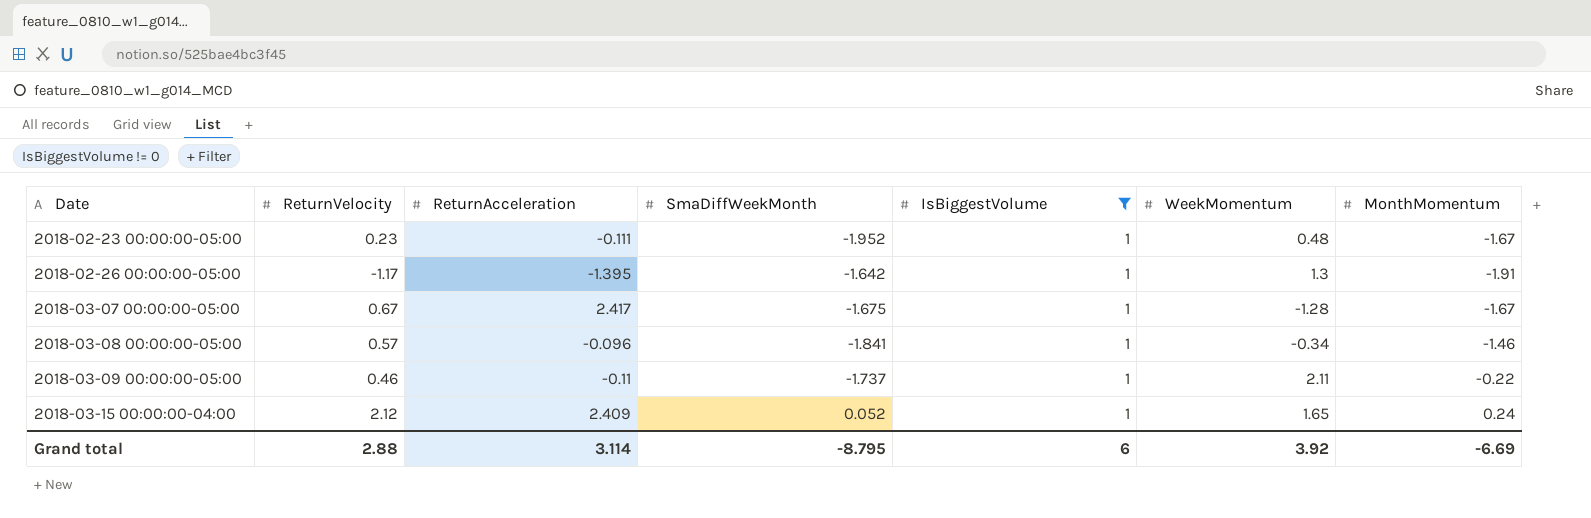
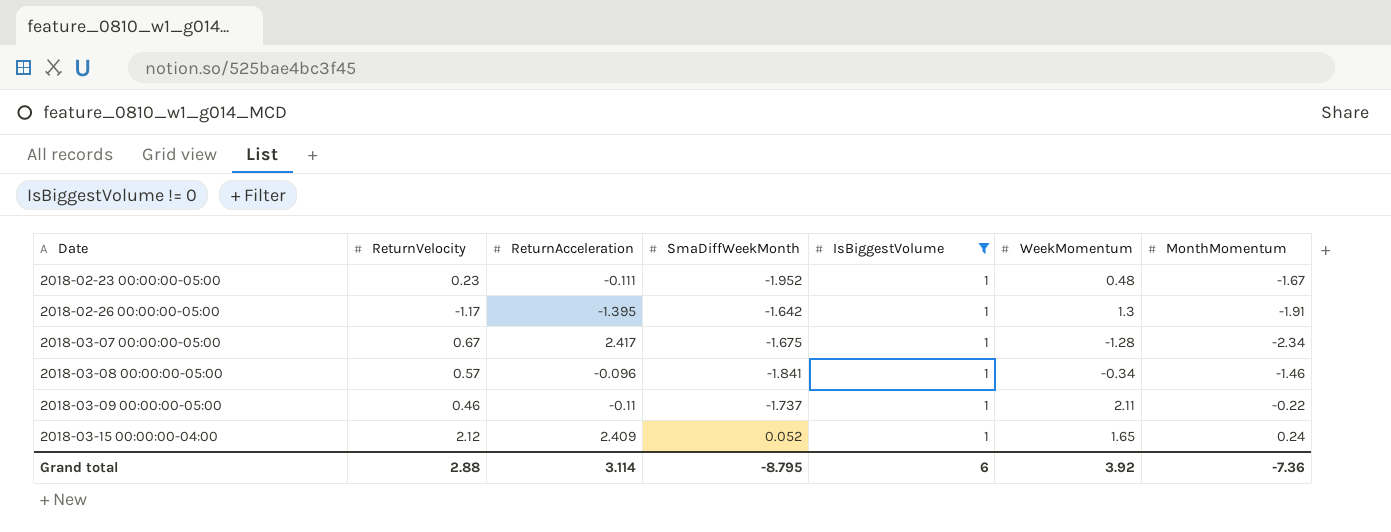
2018-03-07 00:00:00-05:00 | MonthMomentum: -1.67 -> -2.34
Grand total | MonthMomentum: -6.69 -> -7.36

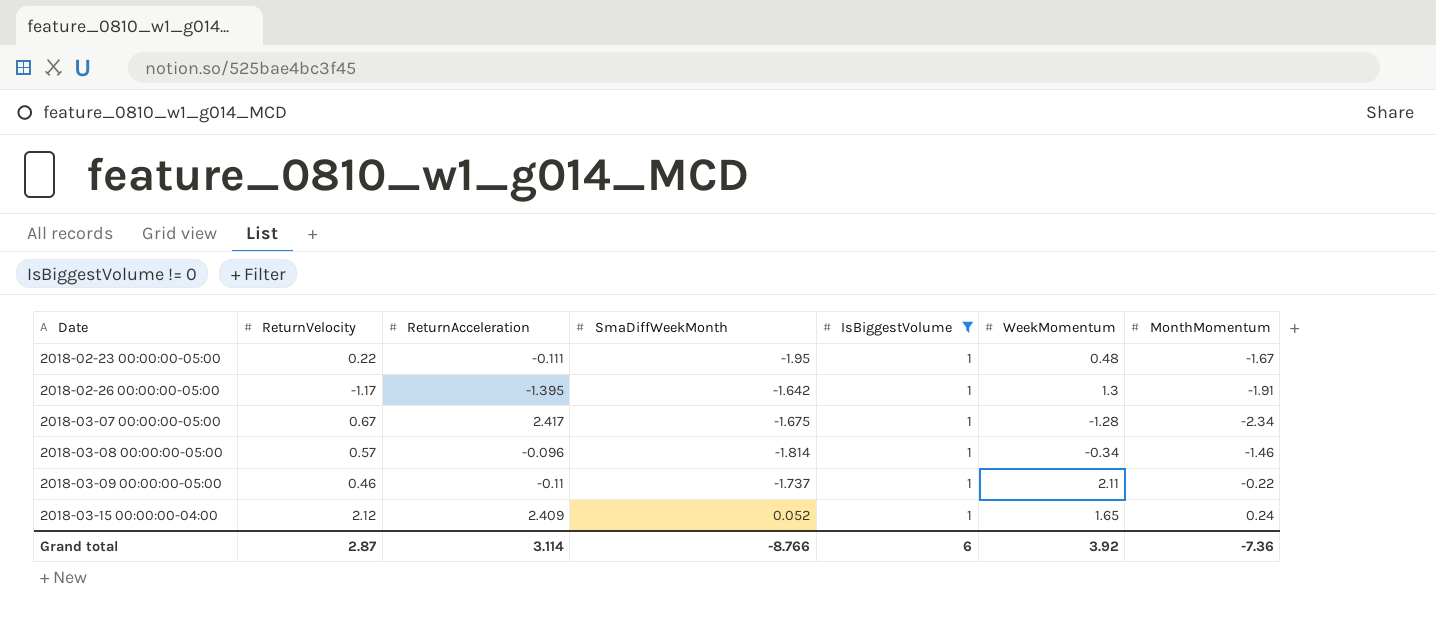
2018-02-23 00:00:00-05:00 | ReturnVelocity: 0.23 -> 0.22
2018-02-23 00:00:00-05:00 | SmaDiffWeekMonth: -1.952 -> -1.95
2018-03-08 00:00:00-05:00 | SmaDiffWeekMonth: -1.841 -> -1.814
Grand total | ReturnVelocity: 2.88 -> 2.87
Grand total | SmaDiffWeekMonth: -8.795 -> -8.766

